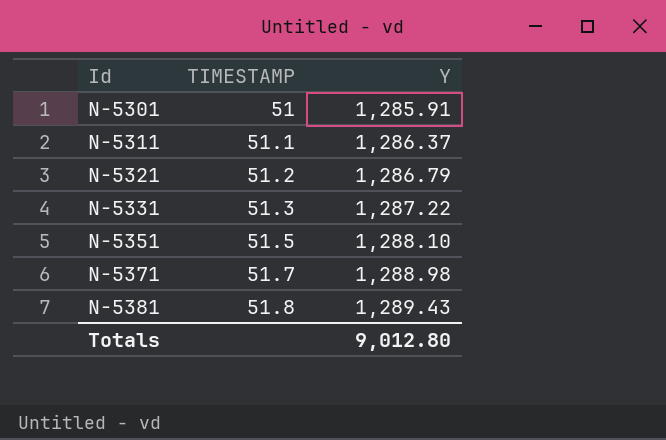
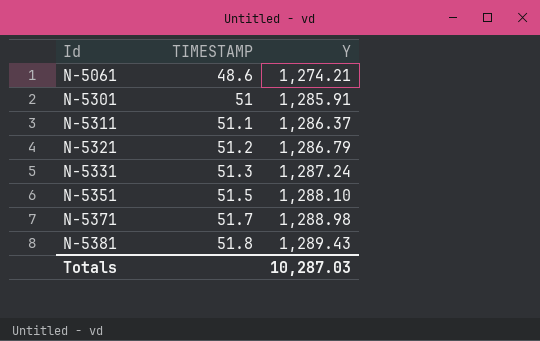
row N-5061: none -> 48.6 | 1,274.21
N-5331 | Y: 1,287.22 -> 1,287.24
Totals | Y: 9,012.80 -> 10,287.03

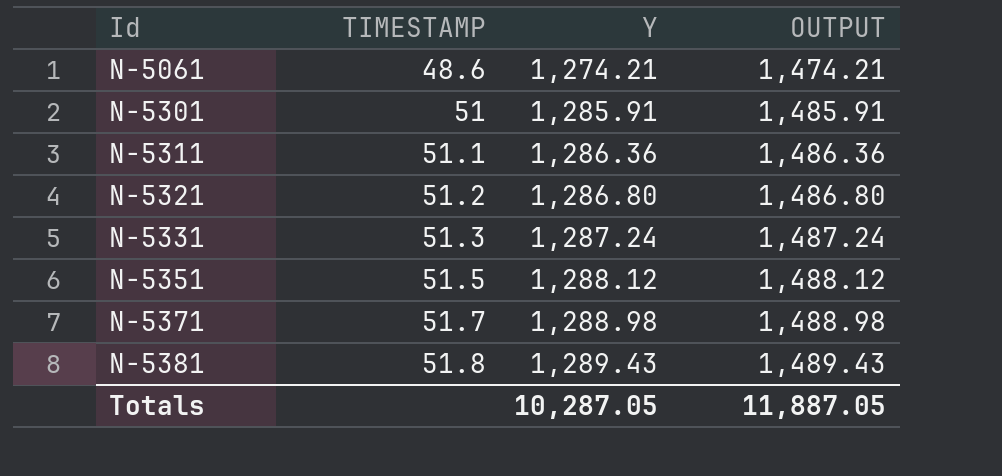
column OUTPUT | formula: none -> [Y] + 200
N-5311 | Y: 1,286.37 -> 1,286.36
N-5321 | Y: 1,286.79 -> 1,286.80
N-5351 | Y: 1,288.10 -> 1,288.12
Totals | Y: 10,287.03 -> 10,287.05

